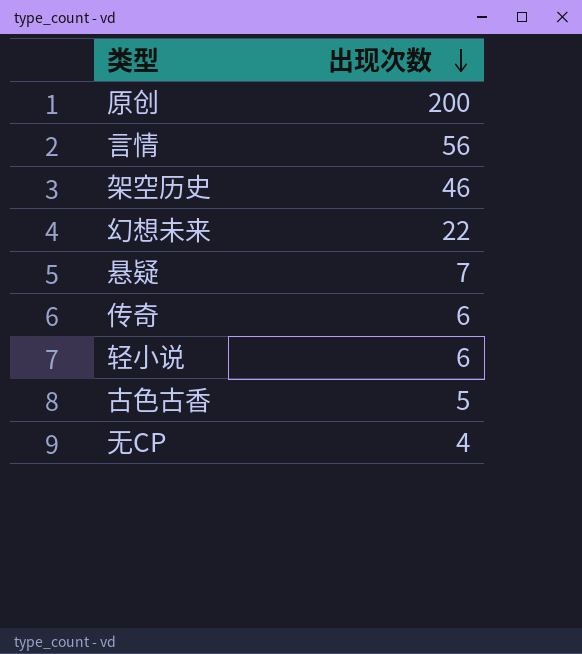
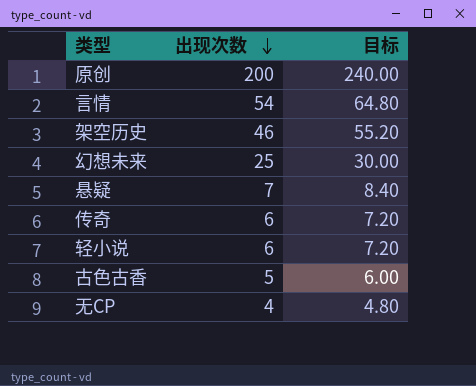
column 目标 | formula: none -> [出现次数] * 1.2
言情 | 出现次数: 56 -> 54
幻想未来 | 出现次数: 22 -> 25

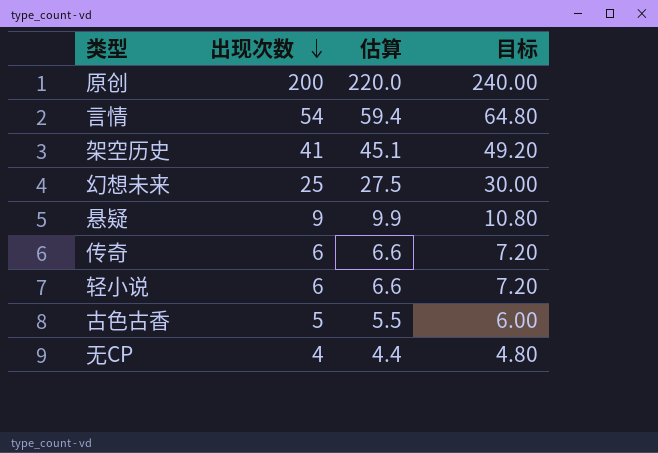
column 估算 | formula: none -> [出现次数] * 1.1
架空历史 | 出现次数: 46 -> 41
架空历史 | 目标: 55.20 -> 49.20
悬疑 | 出现次数: 7 -> 9
悬疑 | 目标: 8.40 -> 10.80

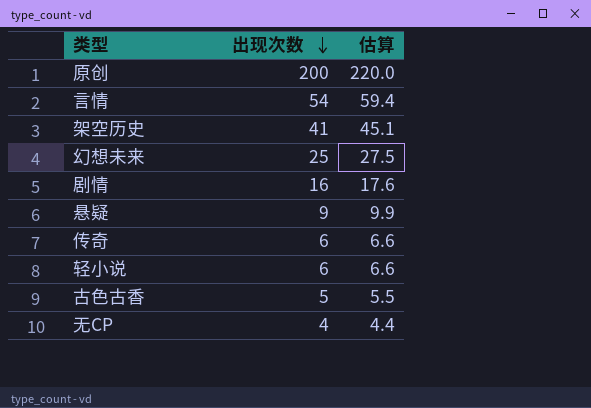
column 目标 | formula: [出现次数] * 1.2 -> none
row 剧情: none -> 16 | 17.6

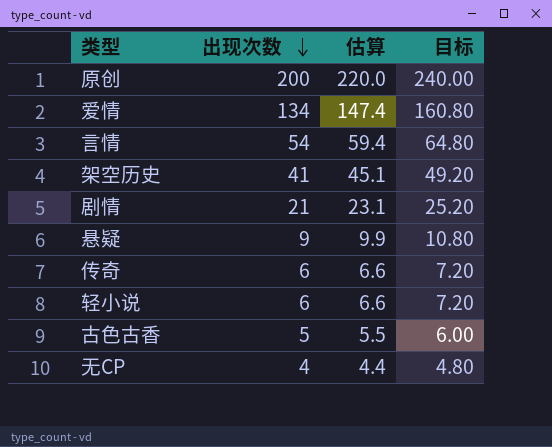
column 目标 | formula: none -> [出现次数] * 1.2
row 幻想未来: 25 | 27.5 -> none
row 爱情: none -> 134 | 147.4 | 160.80
剧情 | 出现次数: 16 -> 21
剧情 | 估算: 17.6 -> 23.1

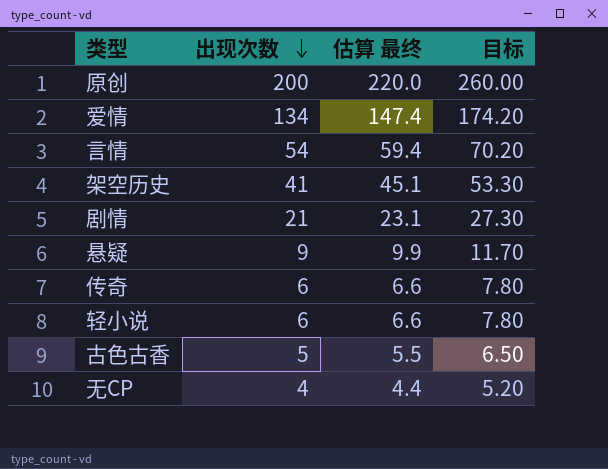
column name: 估算 -> 估算 最终
column 目标 | formula: [出现次数] * 1.2 -> [出现次数] * 1.3

